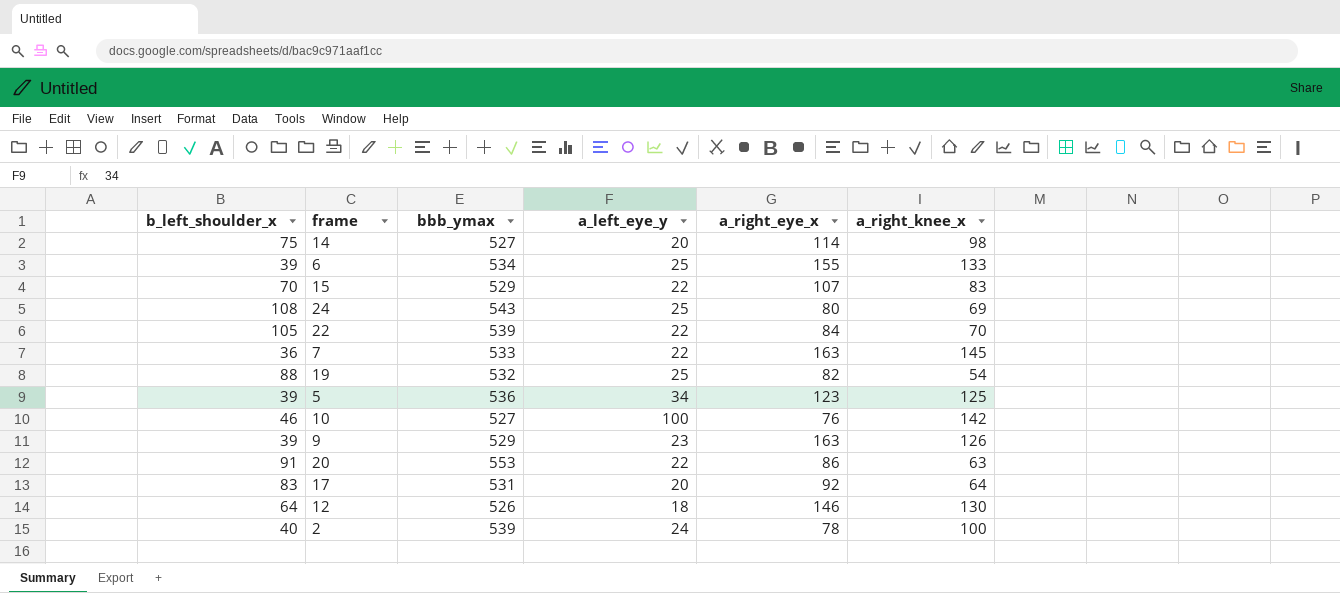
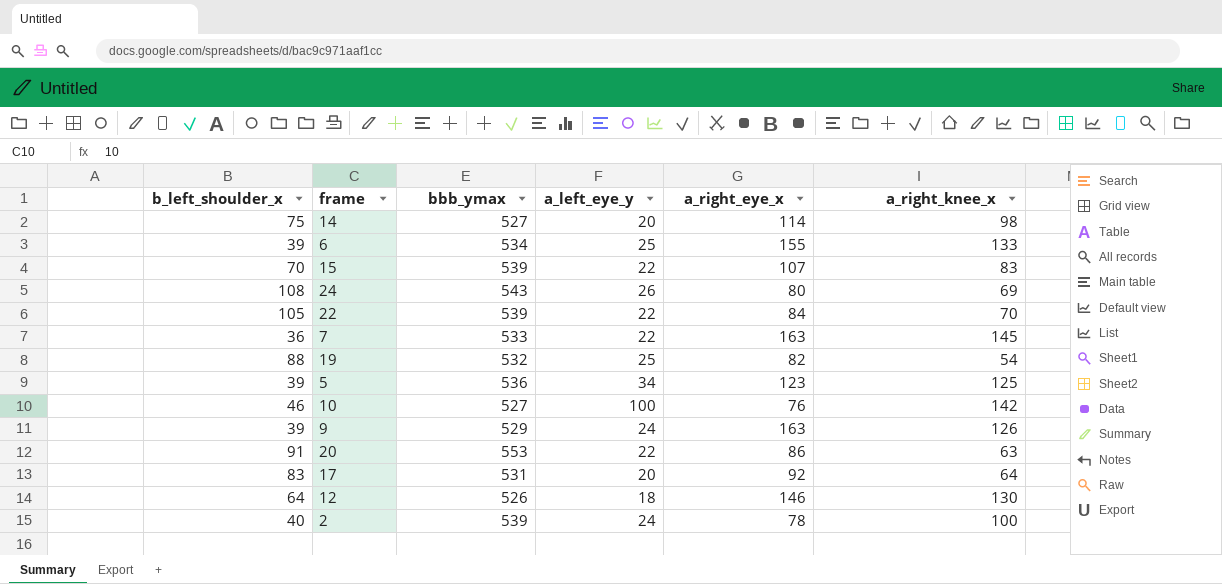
15 | bbb_ymax: 529 -> 539
24 | a_left_eye_y: 25 -> 26
9 | a_left_eye_y: 23 -> 24

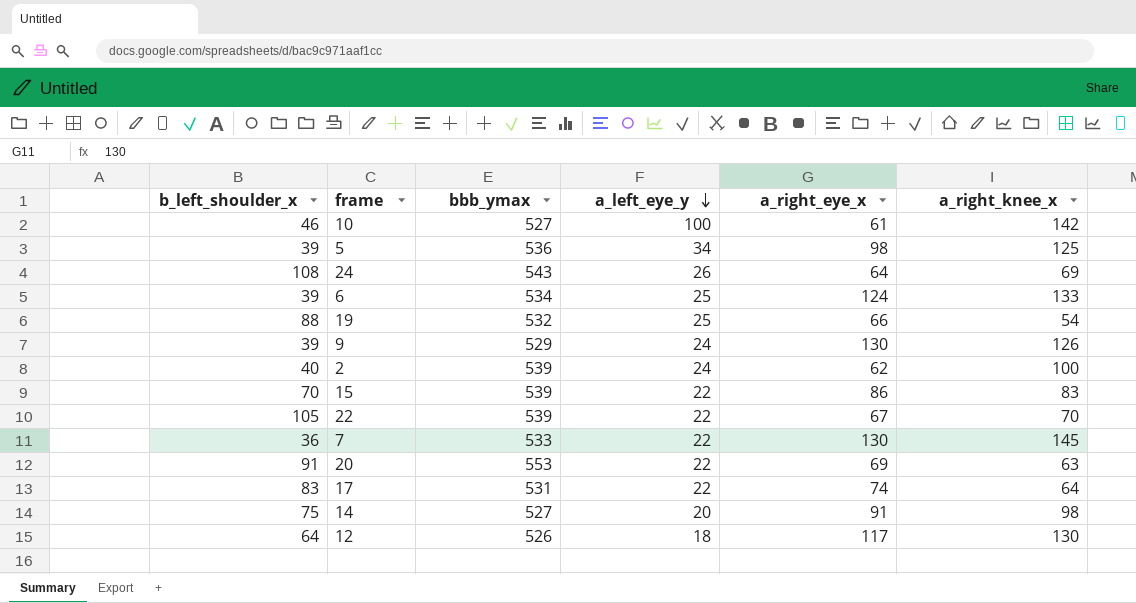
row order: none -> a_left_eye_y descending
10 | a_right_eye_x: 76 -> 61
5 | a_right_eye_x: 123 -> 98
24 | a_right_eye_x: 80 -> 64
6 | a_right_eye_x: 155 -> 124
19 | a_right_eye_x: 82 -> 66
9 | a_right_eye_x: 163 -> 130
2 | a_right_eye_x: 78 -> 62
15 | a_right_eye_x: 107 -> 86
22 | a_right_eye_x: 84 -> 67
7 | a_right_eye_x: 163 -> 130
20 | a_right_eye_x: 86 -> 69
17 | a_left_eye_y: 20 -> 22
17 | a_right_eye_x: 92 -> 74
14 | a_right_eye_x: 114 -> 91
12 | a_right_eye_x: 146 -> 117

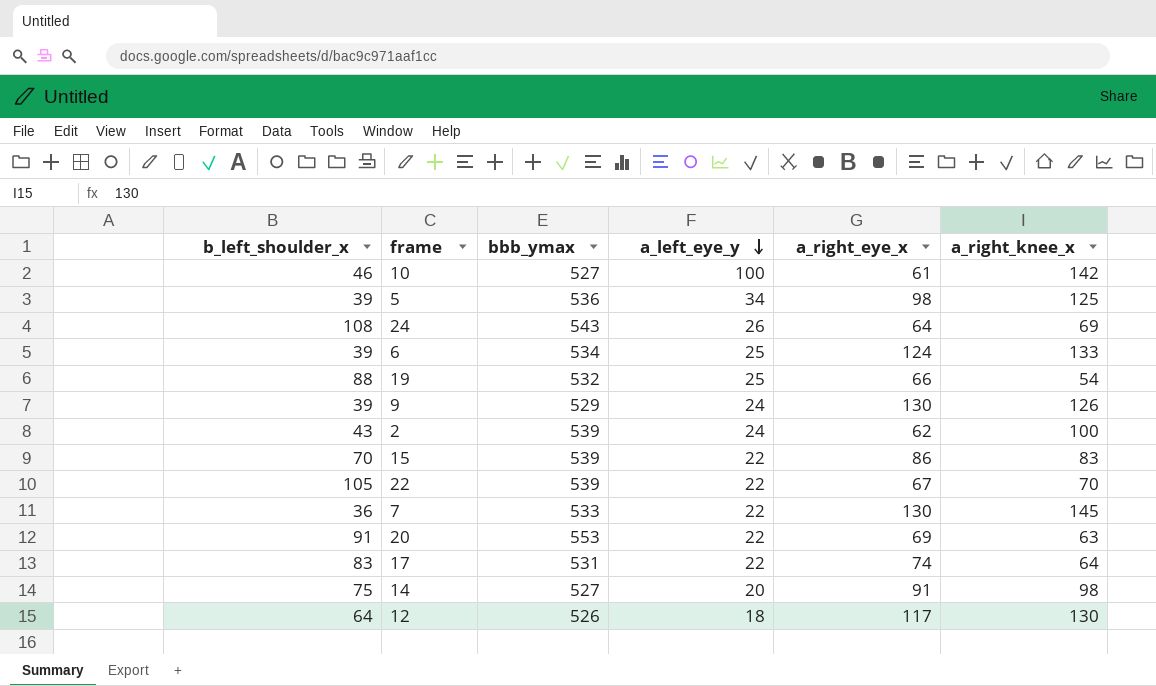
2 | b_left_shoulder_x: 40 -> 43

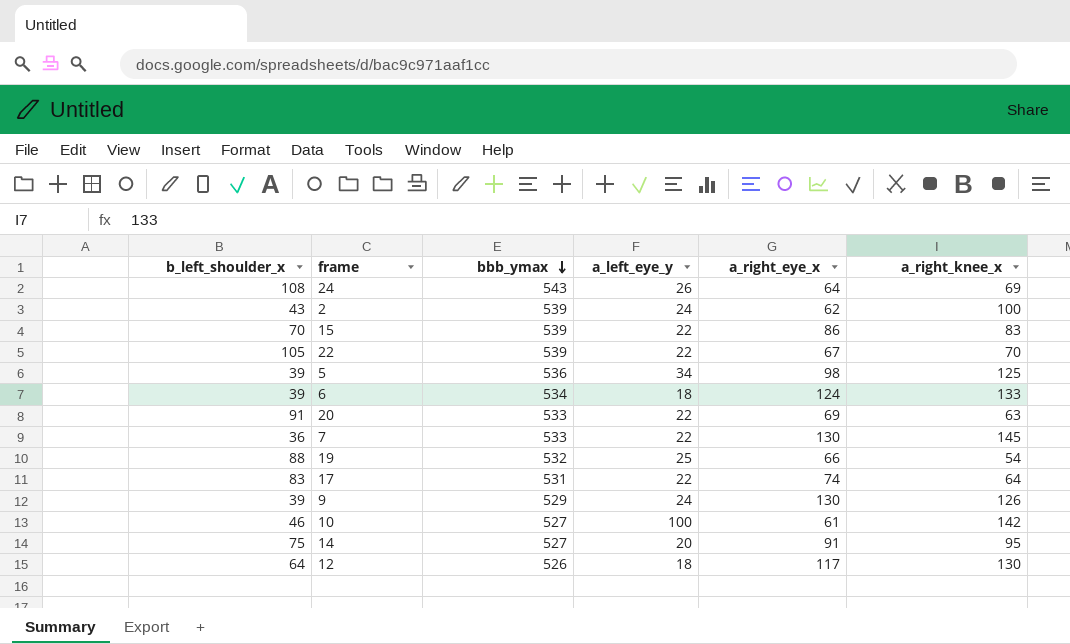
row order: a_left_eye_y descending -> bbb_ymax descending
6 | a_left_eye_y: 25 -> 18
20 | bbb_ymax: 553 -> 533
14 | a_right_knee_x: 98 -> 95

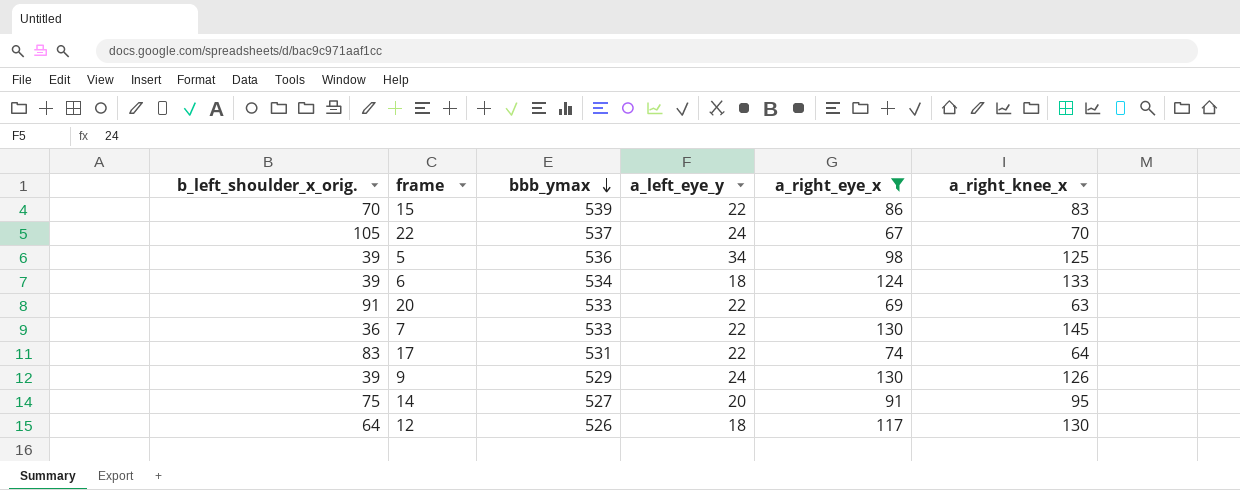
filter: none -> a_right_eye_x >= 67
column name: b_left_shoulder_x -> b_left_shoulder_x_orig.
22 | bbb_ymax: 539 -> 537
22 | a_left_eye_y: 22 -> 24

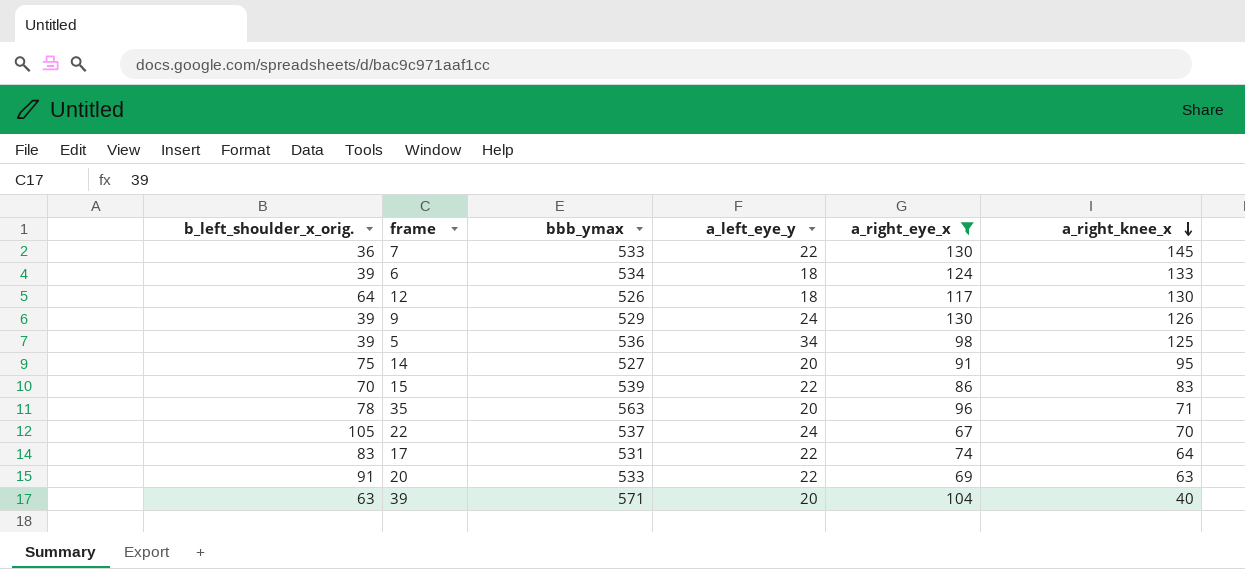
row order: bbb_ymax descending -> a_right_knee_x descending
row 35: none -> 78 | 563 | 20 | 96 | 71
row 39: none -> 63 | 571 | 20 | 104 | 40

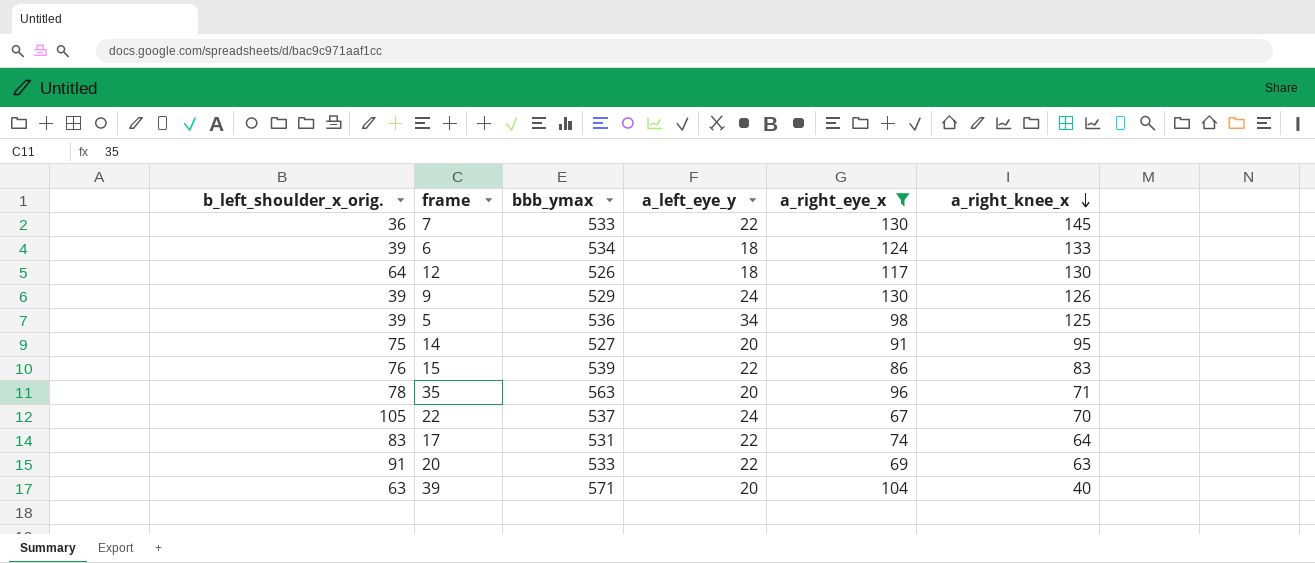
15 | b_left_shoulder_x_orig.: 70 -> 76

